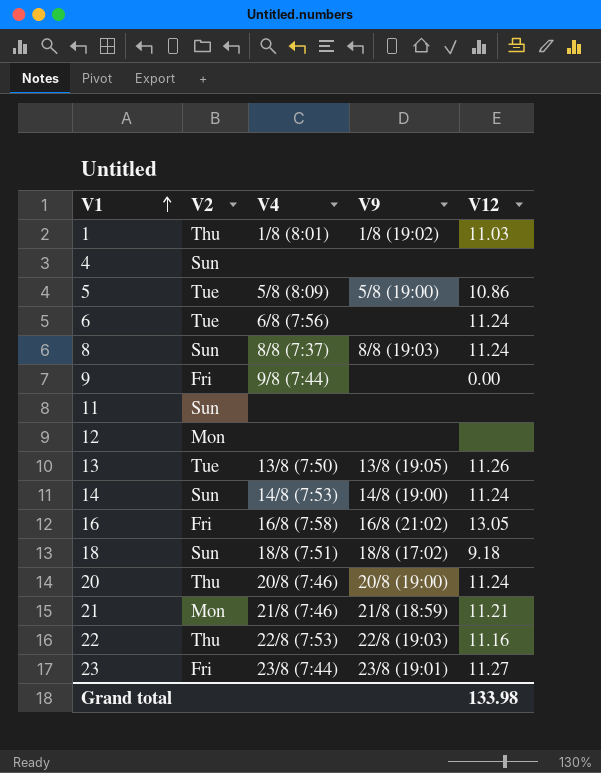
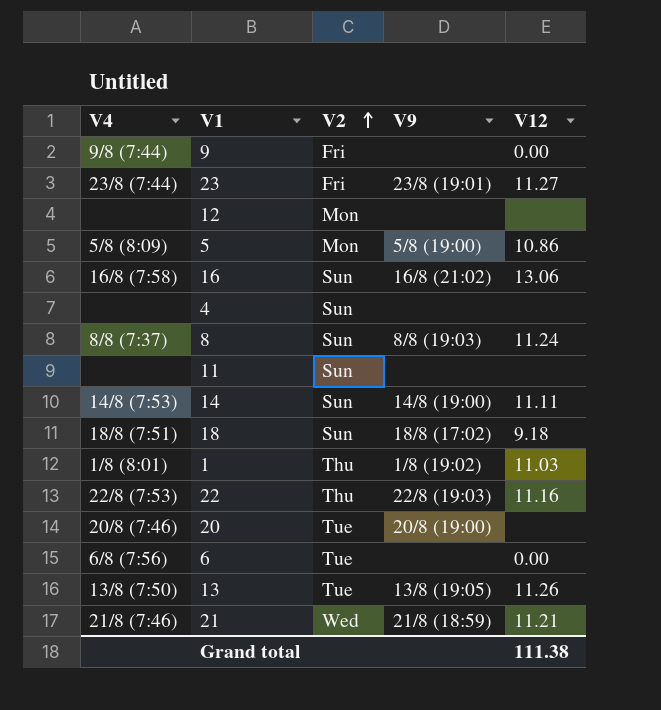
row order: V1 ascending -> V2 ascending
column V4 | position: 3 -> 1
5 | V2: Tue -> Mon
16 | V2: Fri -> Sun
16 | V12: 13.05 -> 13.06
14 | V12: 11.24 -> 11.11
20 | V2: Thu -> Tue
20 | V12: 11.24 -> none
6 | V12: 11.24 -> 0.00
21 | V2: Mon -> Wed
Grand total | V12: 133.98 -> 111.38

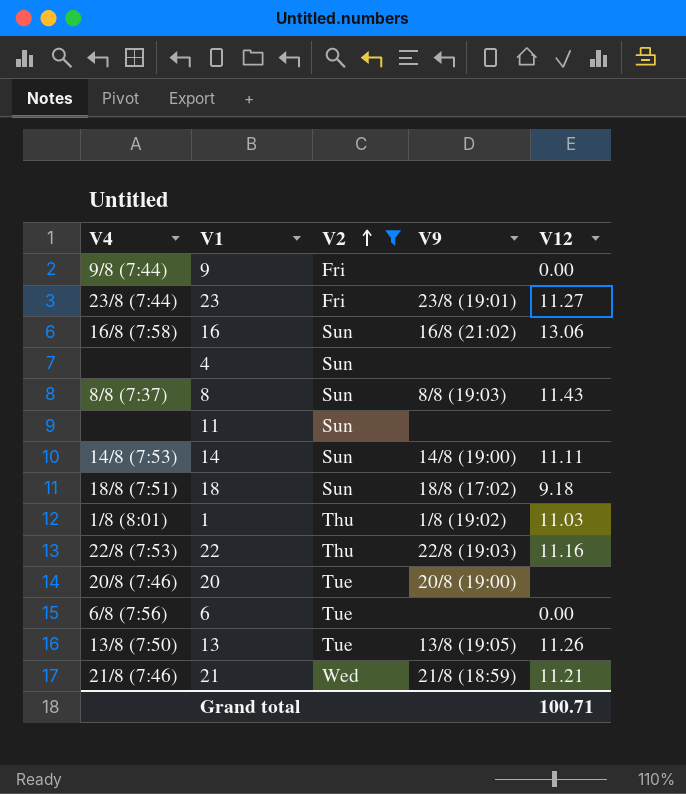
filter: none -> V2 != Mon
8 | V12: 11.24 -> 11.43
Grand total | V12: 111.38 -> 100.71

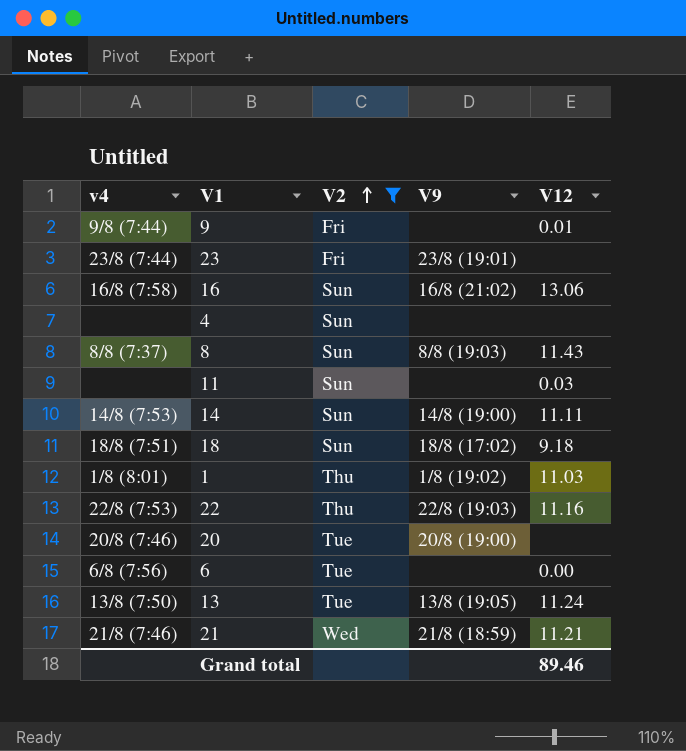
column name: V4 -> v4
9 | V12: 0.00 -> 0.01
23 | V12: 11.27 -> none
11 | V12: none -> 0.03
13 | V12: 11.26 -> 11.24
Grand total | V12: 100.71 -> 89.46

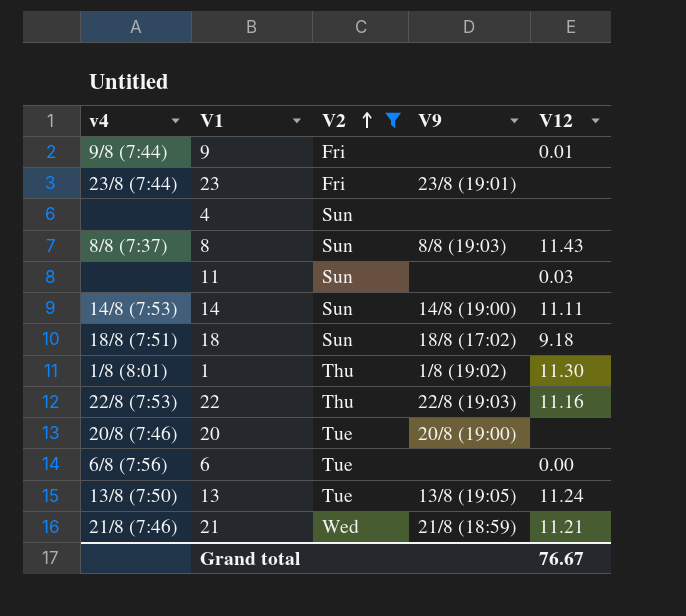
row 16: 16/8 (7:58) | Sun | 16/8 (21:02) | 13.06 -> none
1 | V12: 11.03 -> 11.30
Grand total | V12: 89.46 -> 76.67

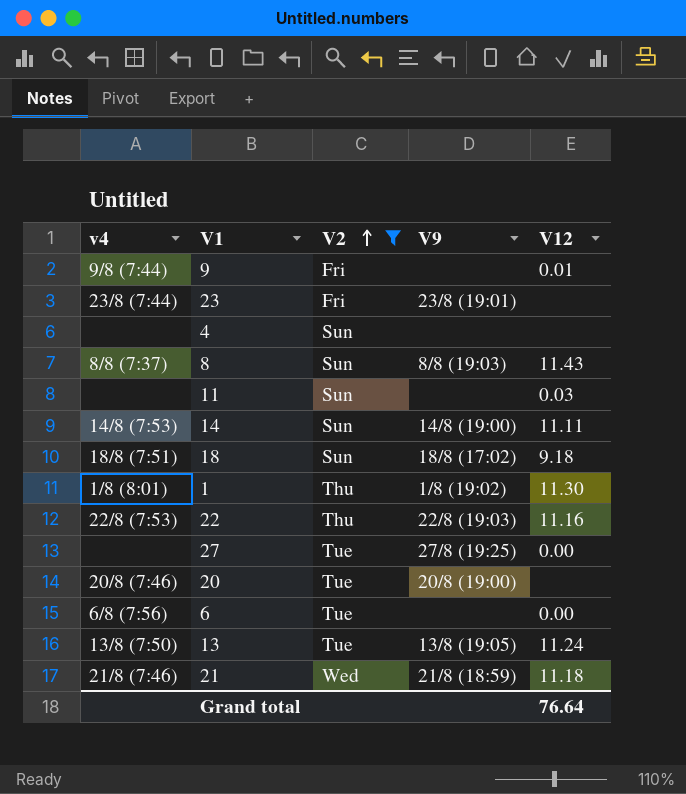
row 27: none -> none | Tue | 27/8 (19:25) | 0.00
21 | V12: 11.21 -> 11.18
Grand total | V12: 76.67 -> 76.64

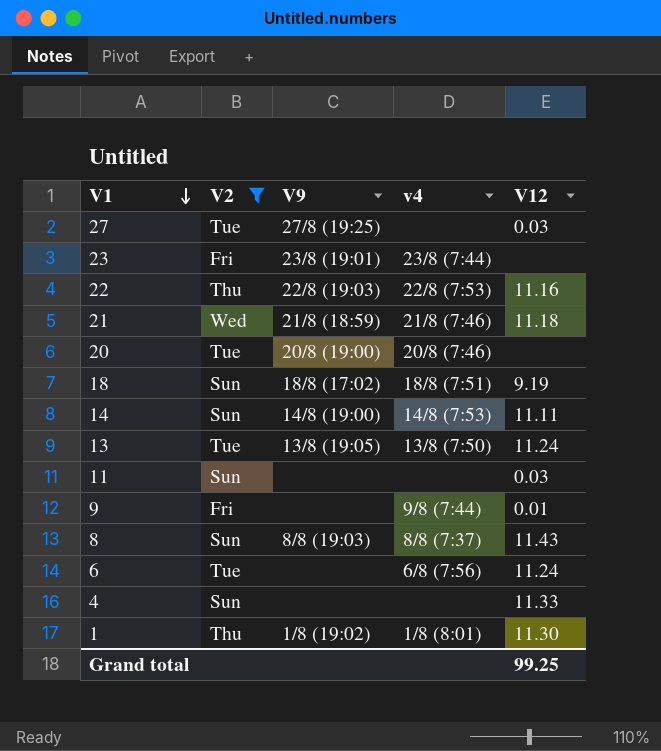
row order: V2 ascending -> V1 descending
column v4 | position: 1 -> 4
27 | V12: 0.00 -> 0.03
18 | V12: 9.18 -> 9.19
6 | V12: 0.00 -> 11.24
4 | V12: none -> 11.33
Grand total | V12: 76.64 -> 99.25

